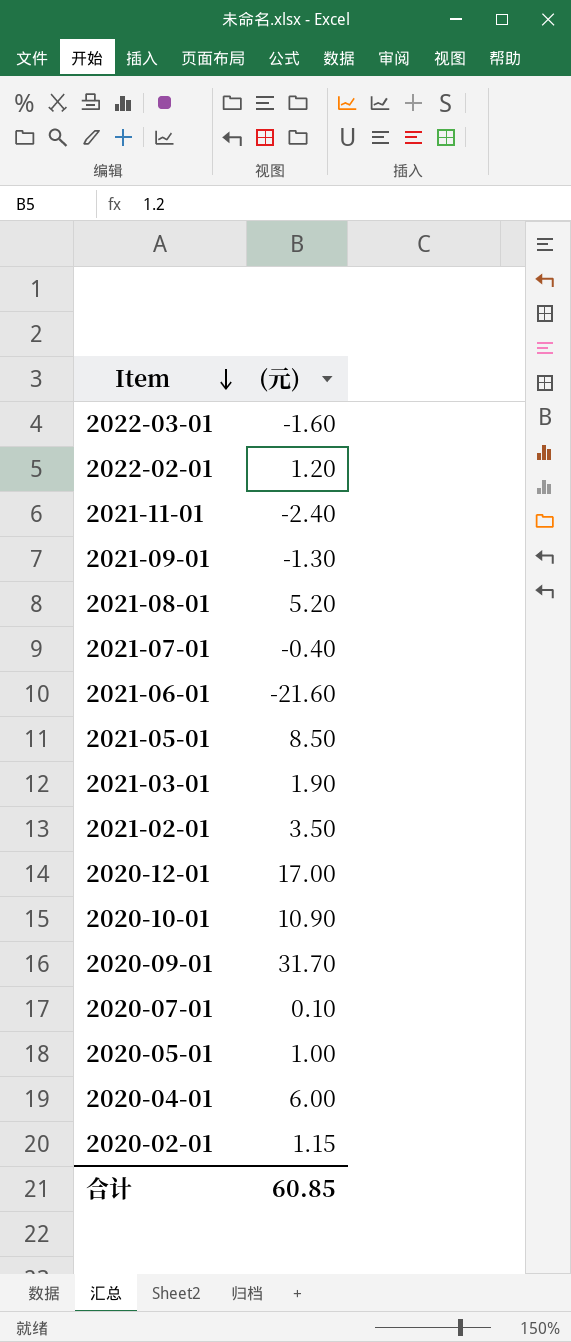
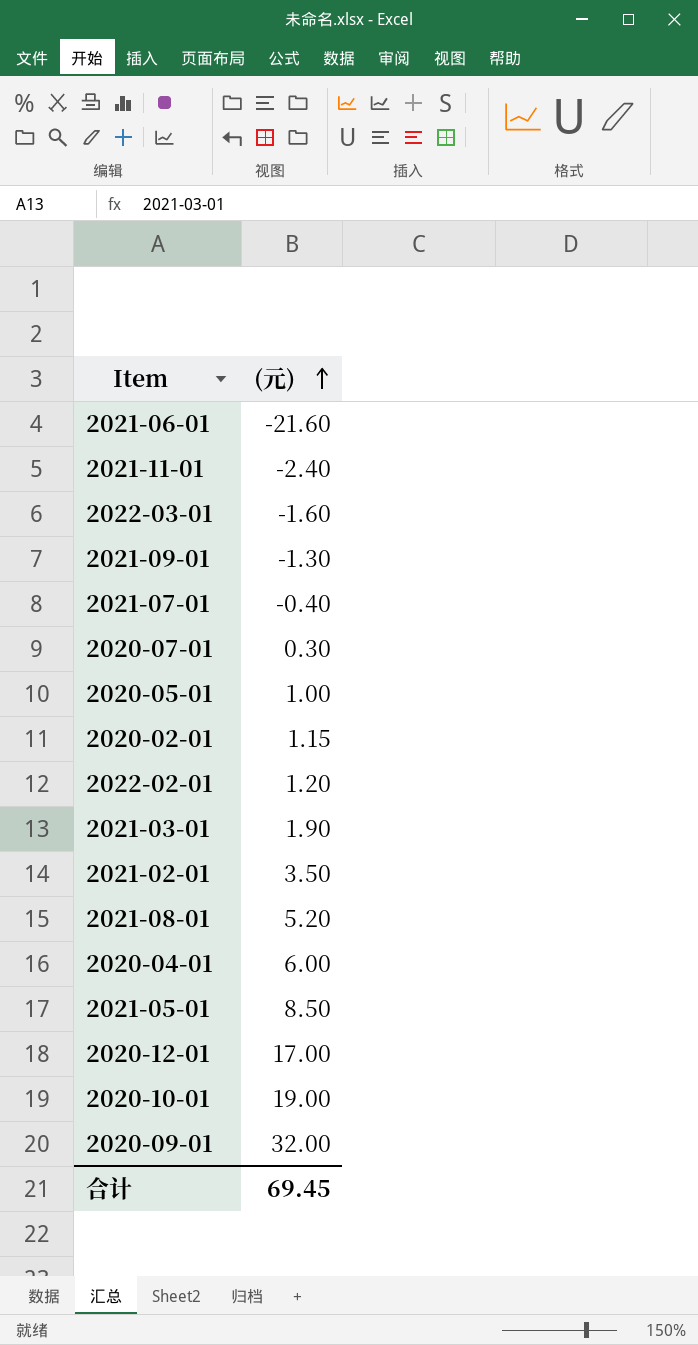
row order: Item descending -> (元) ascending
2020-07-01 | (元): 0.10 -> 0.30
2020-10-01 | (元): 10.90 -> 19.00
2020-09-01 | (元): 31.70 -> 32.00
合计 | (元): 60.85 -> 69.45

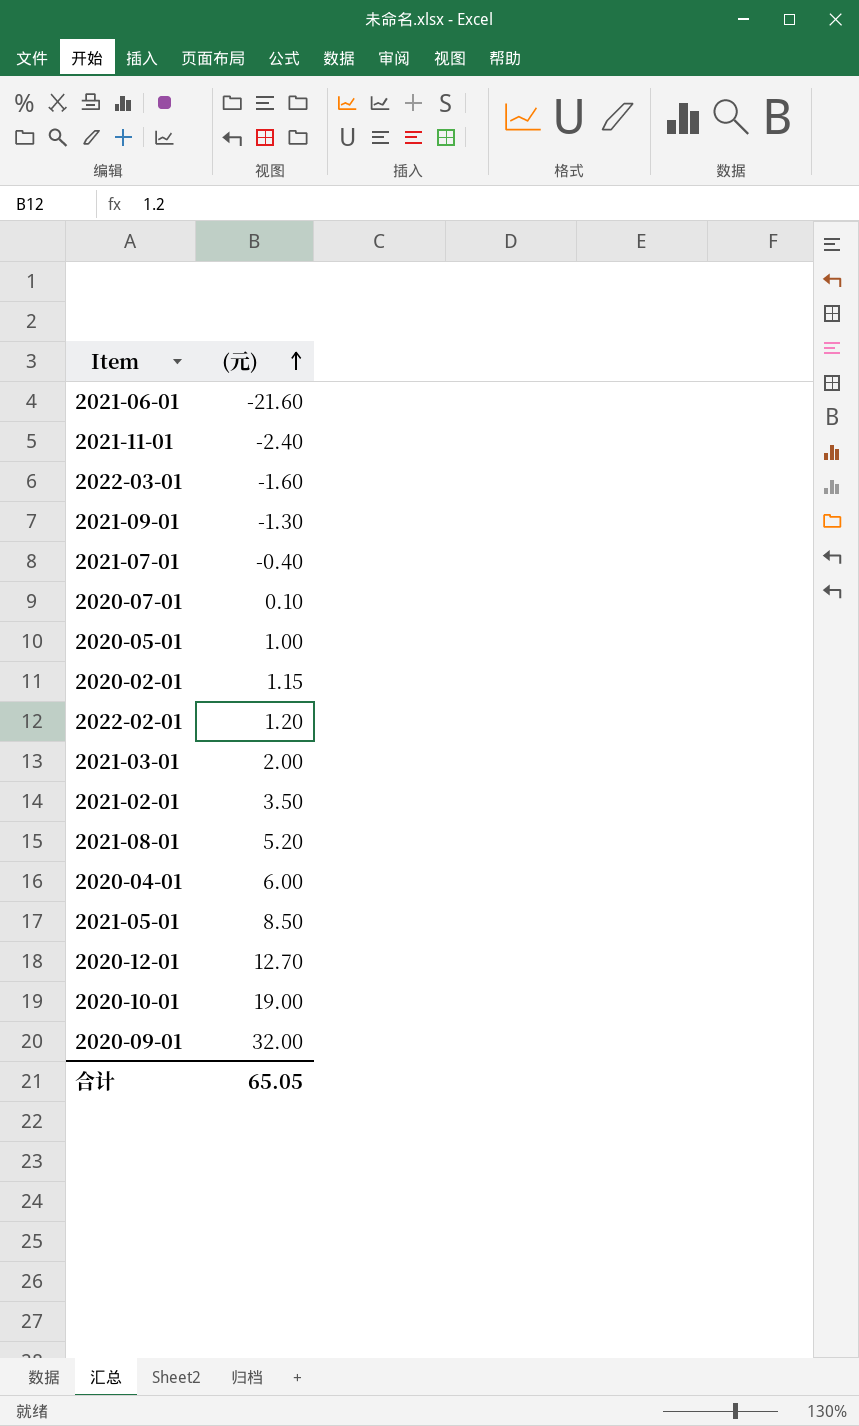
2020-07-01 | (元): 0.30 -> 0.10
2021-03-01 | (元): 1.90 -> 2.00
2020-12-01 | (元): 17.00 -> 12.70
合计 | (元): 69.45 -> 65.05

